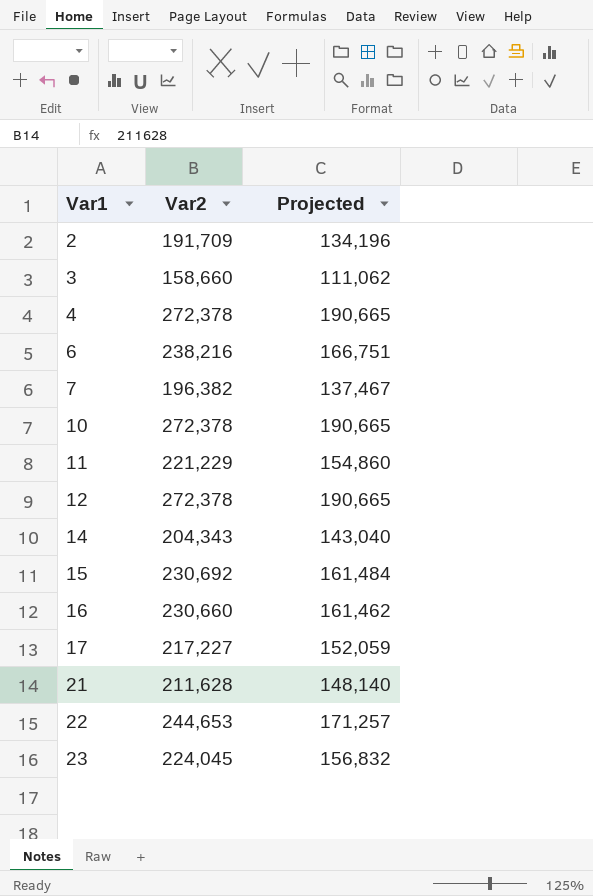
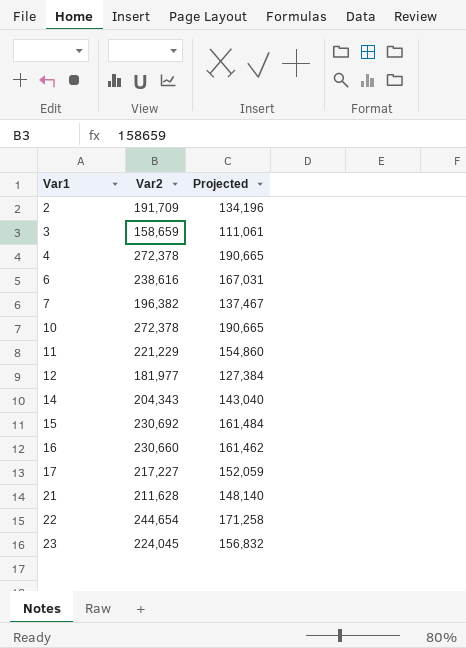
3 | Var2: 158,660 -> 158,659
3 | Projected: 111,062 -> 111,061
6 | Var2: 238,216 -> 238,616
6 | Projected: 166,751 -> 167,031
12 | Var2: 272,378 -> 181,977
12 | Projected: 190,665 -> 127,384
22 | Var2: 244,653 -> 244,654
22 | Projected: 171,257 -> 171,258

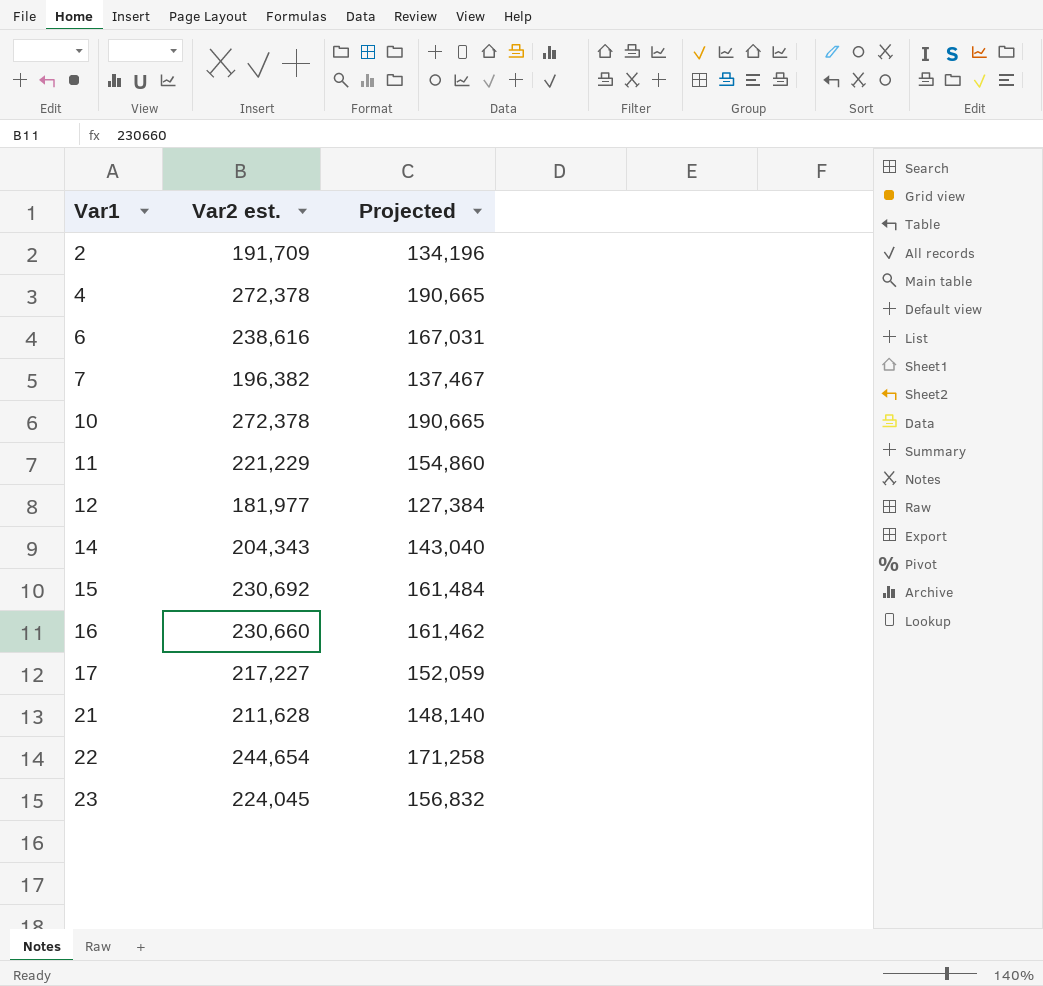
column name: Var2 -> Var2 est.
row 3: 158,659 | 111,061 -> none

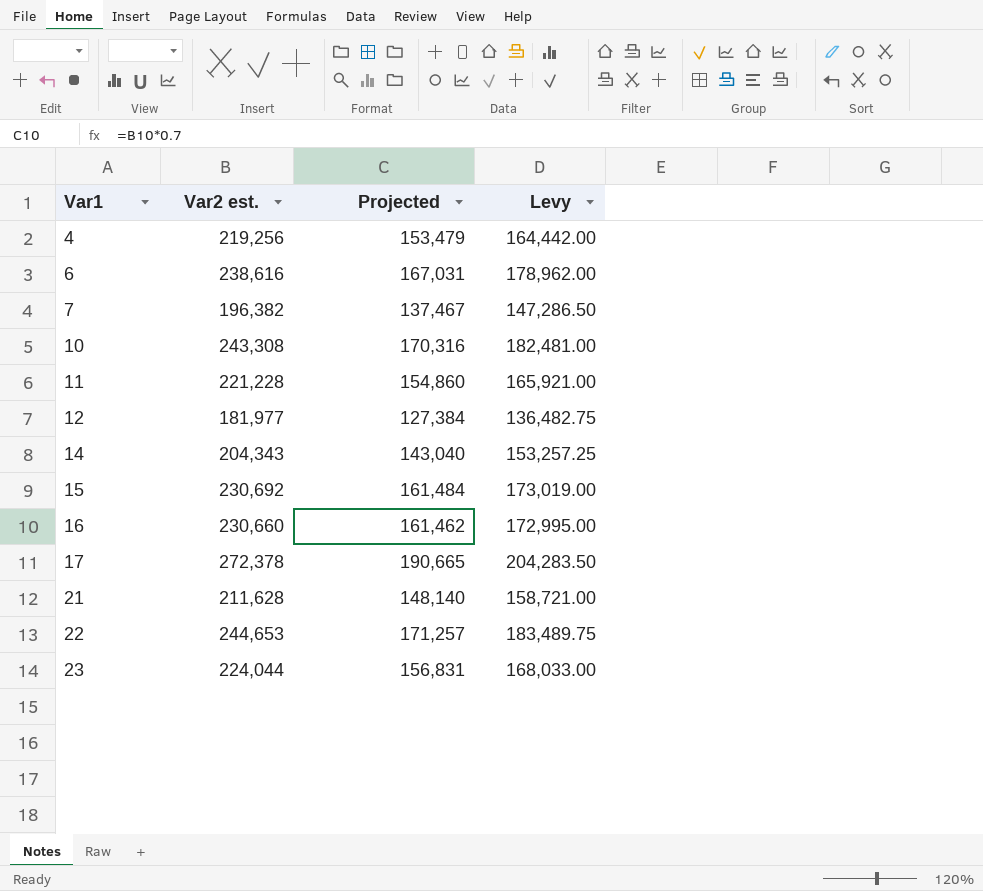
column Levy | formula: none -> [Var2 est.] * 0.75
row 2: 191,709 | 134,196 -> none
4 | Var2 est.: 272,378 -> 219,256
4 | Projected: 190,665 -> 153,479
10 | Var2 est.: 272,378 -> 243,308
10 | Projected: 190,665 -> 170,316
11 | Var2 est.: 221,229 -> 221,228
17 | Var2 est.: 217,227 -> 272,378
17 | Projected: 152,059 -> 190,665
22 | Var2 est.: 244,654 -> 244,653
22 | Projected: 171,258 -> 171,257
23 | Var2 est.: 224,045 -> 224,044
23 | Projected: 156,832 -> 156,831

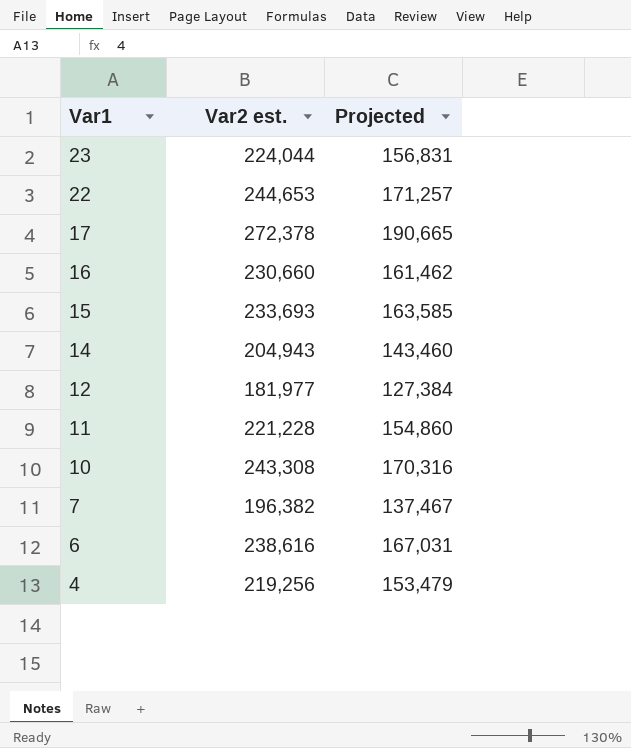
row order: Var1 ascending -> Var1 descending
column Levy | formula: [Var2 est.] * 0.75 -> none
row 21: 211,628 | 148,140 | 158,721.00 -> none
15 | Var2 est.: 230,692 -> 233,693
15 | Projected: 161,484 -> 163,585
14 | Var2 est.: 204,343 -> 204,943
14 | Projected: 143,040 -> 143,460

